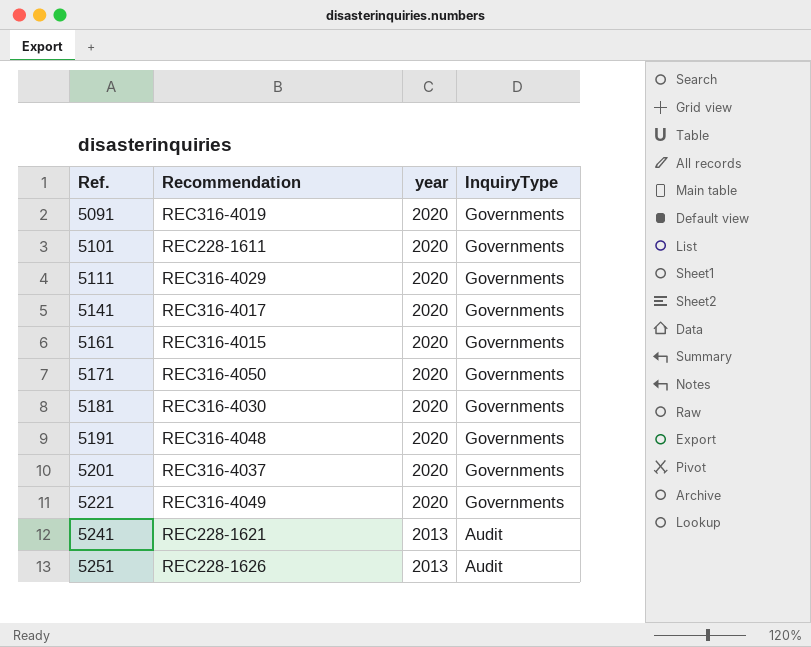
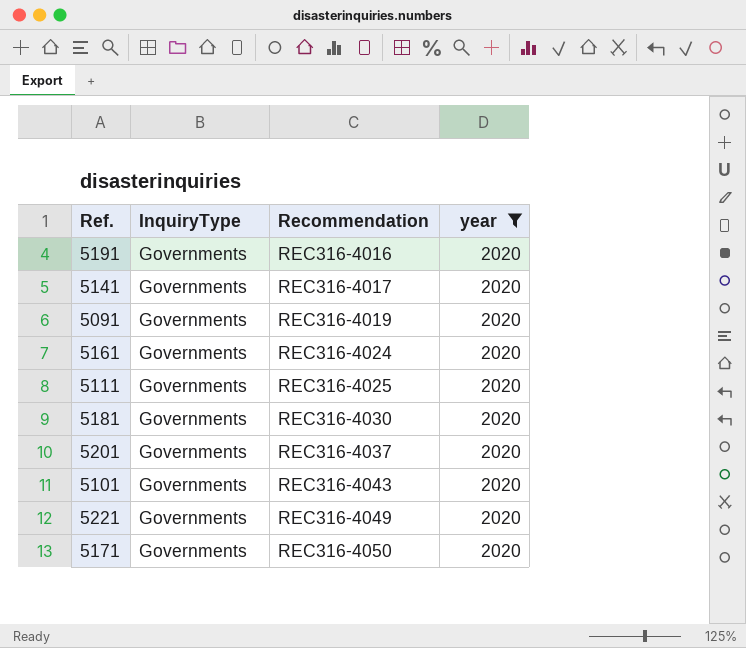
filter: none -> year = 2020
row order: Ref. ascending -> Recommendation ascending
column InquiryType | position: 4 -> 2
5191 | Recommendation: REC316-4048 -> REC316-4016
5161 | Recommendation: REC316-4015 -> REC316-4024
5111 | Recommendation: REC316-4029 -> REC316-4025
5101 | Recommendation: REC228-1611 -> REC316-4043

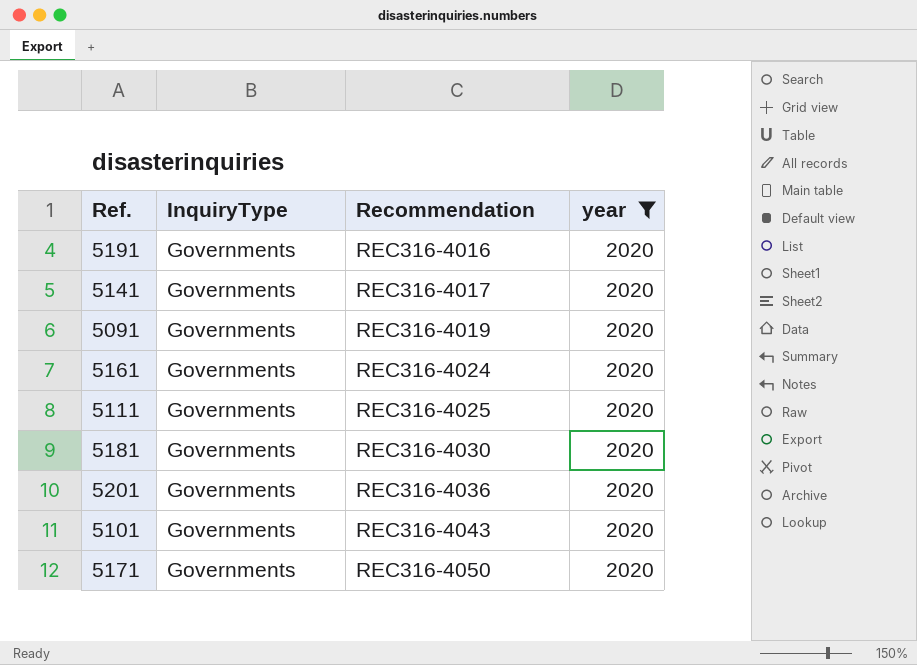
row 5221: Governments | REC316-4049 | 2020 -> none
5201 | Recommendation: REC316-4037 -> REC316-4036

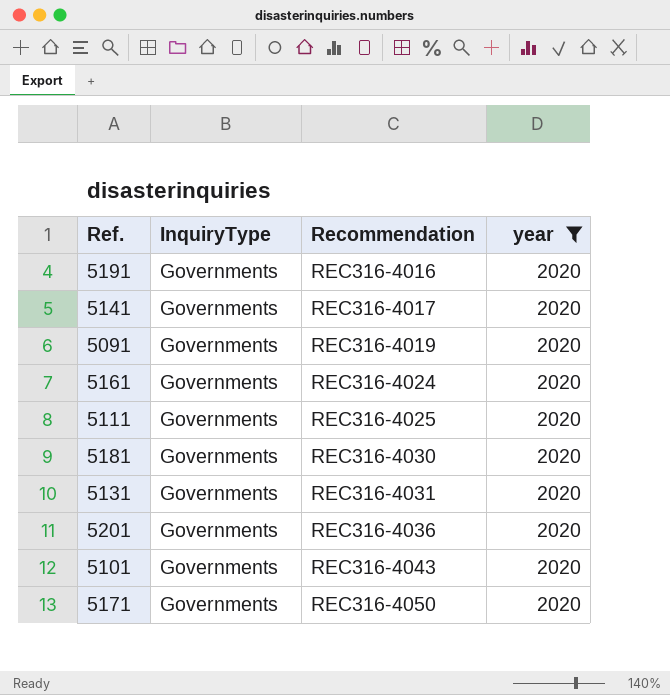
row 5131: none -> Governments | REC316-4031 | 2020

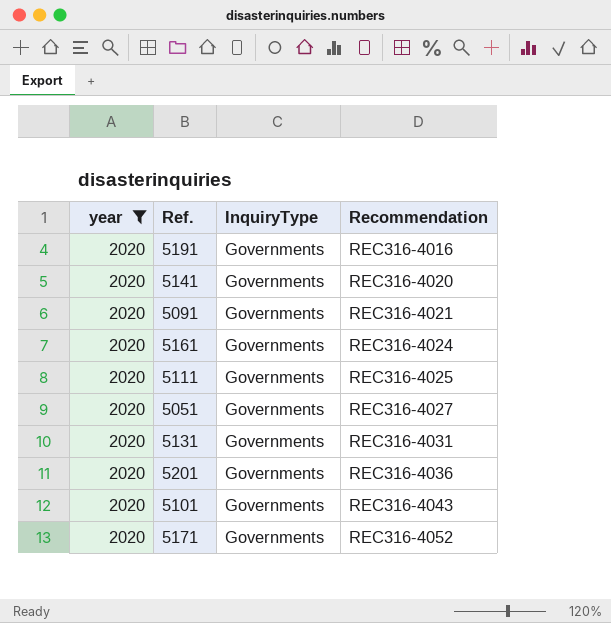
column year | position: 4 -> 1
row 5181: Governments | REC316-4030 | 2020 -> none
5141 | Recommendation: REC316-4017 -> REC316-4020
5091 | Recommendation: REC316-4019 -> REC316-4021
row 5051: none -> 2020 | Governments | REC316-4027
5171 | Recommendation: REC316-4050 -> REC316-4052

